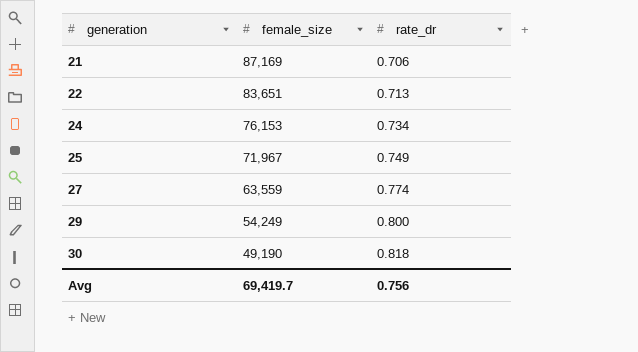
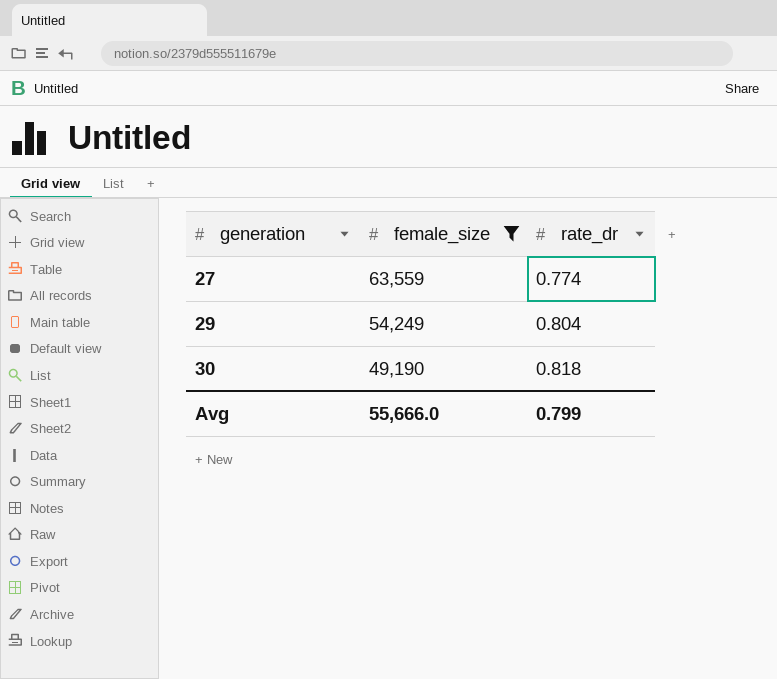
filter: none -> female_size <= 63,559
29 | rate_dr: 0.800 -> 0.804
Avg | female_size: 69,419.7 -> 55,666.0
Avg | rate_dr: 0.756 -> 0.799

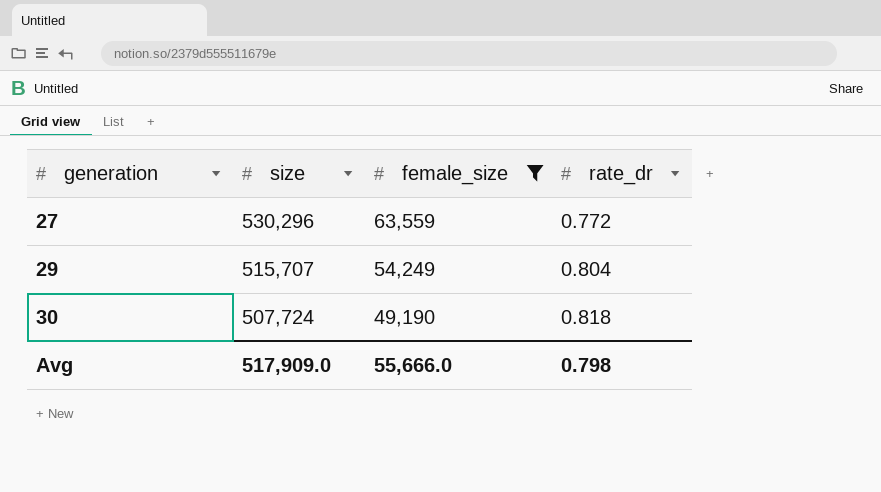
column size | position: none -> 2
27 | rate_dr: 0.774 -> 0.772
Avg | rate_dr: 0.799 -> 0.798

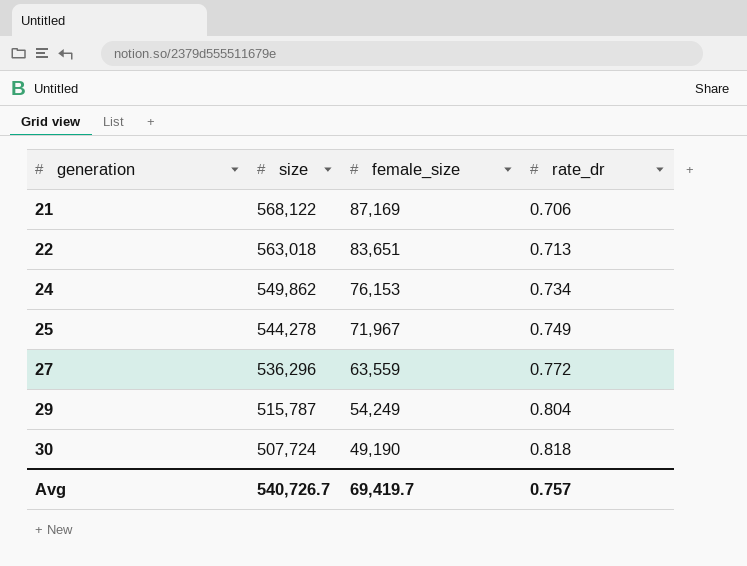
filter: female_size <= 63,559 -> none
27 | size: 530,296 -> 536,296
29 | size: 515,707 -> 515,787
Avg | size: 517,909.0 -> 540,726.7
Avg | female_size: 55,666.0 -> 69,419.7
Avg | rate_dr: 0.798 -> 0.757

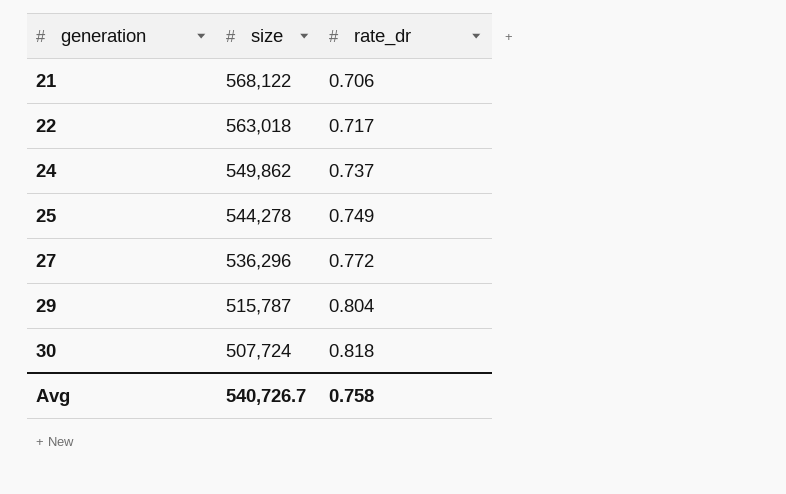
column female_size | position: 3 -> none
22 | rate_dr: 0.713 -> 0.717
24 | rate_dr: 0.734 -> 0.737
Avg | rate_dr: 0.757 -> 0.758

